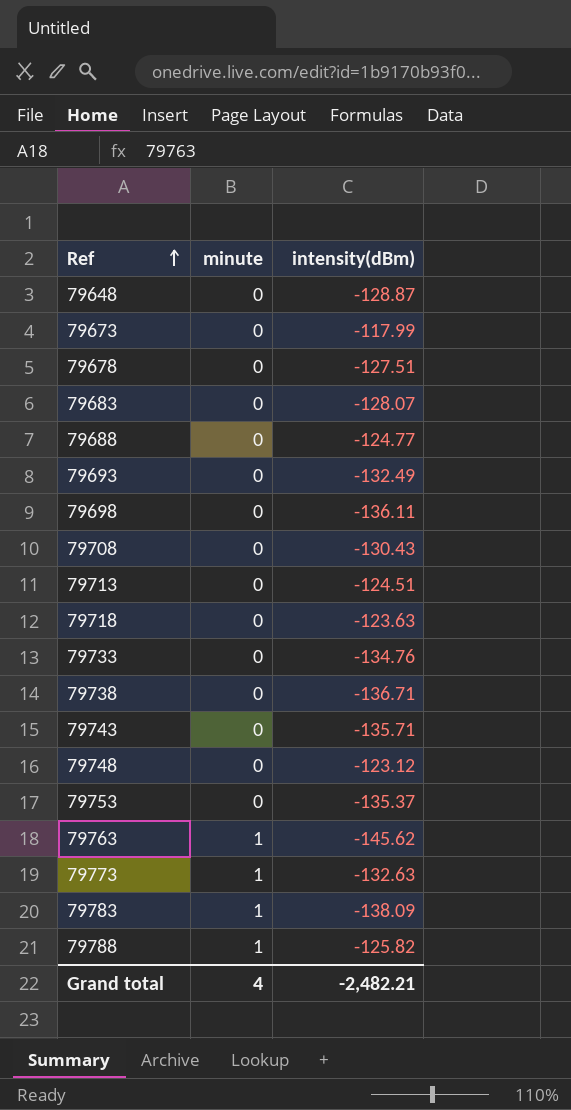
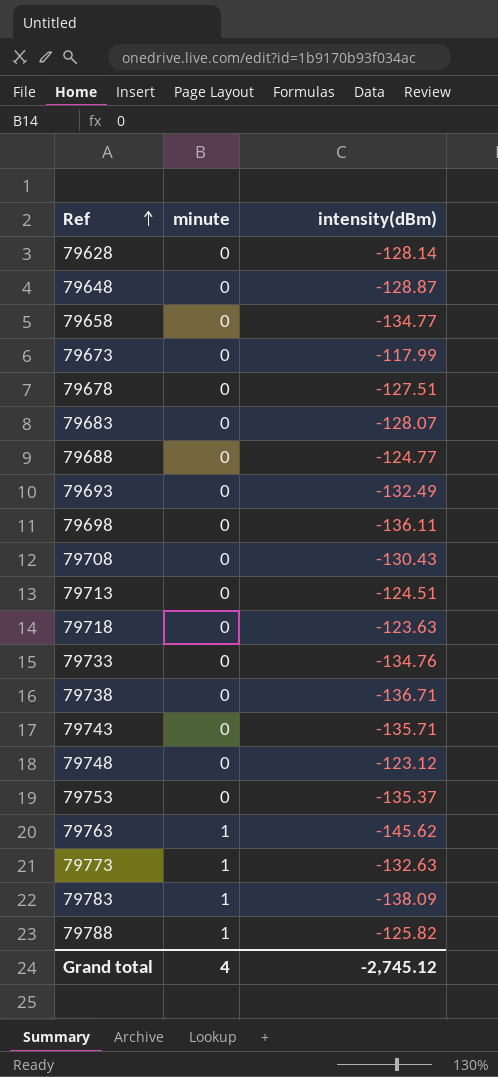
row 79628: none -> 0 | -128.14
row 79658: none -> 0 | -134.77
Grand total | intensity(dBm): -2,482.21 -> -2,745.12

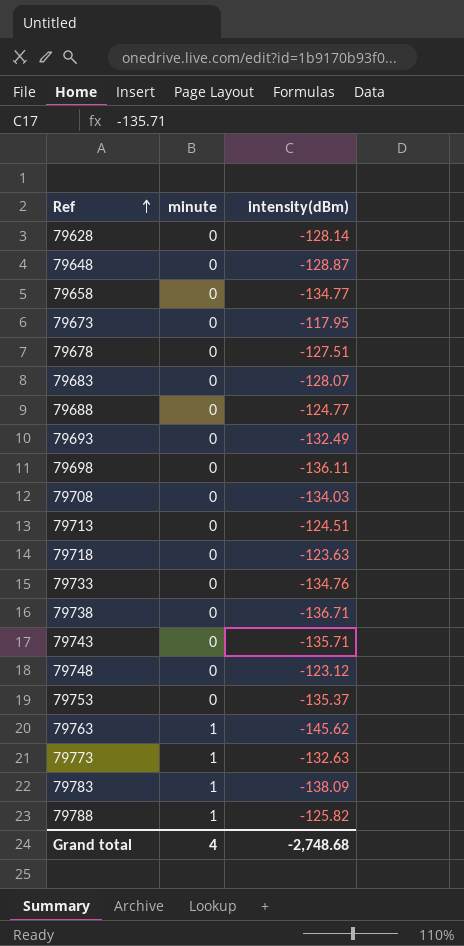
79673 | intensity(dBm): -117.99 -> -117.95
79708 | intensity(dBm): -130.43 -> -134.03
Grand total | intensity(dBm): -2,745.12 -> -2,748.68

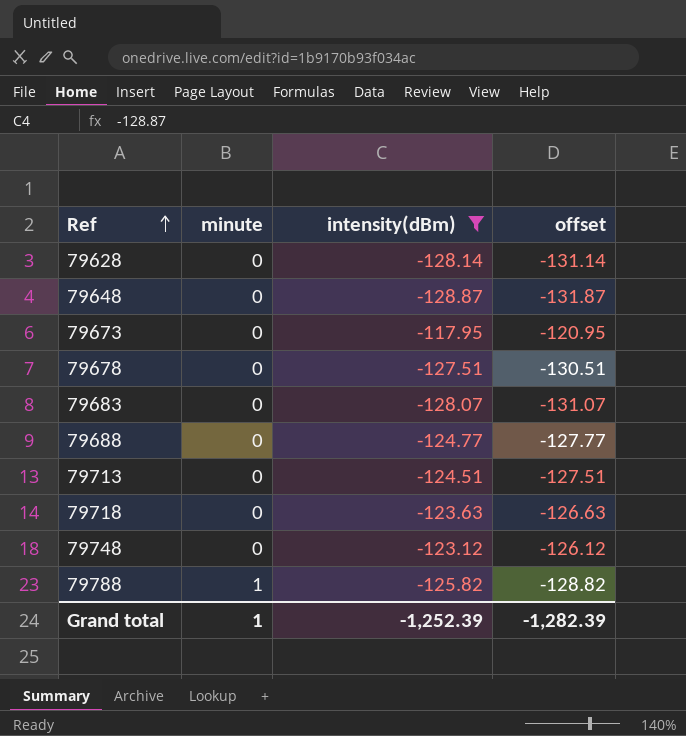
filter: none -> intensity(dBm) >= -128.87
column offset | formula: none -> [intensity(dBm)] - 3
Grand total | minute: 4 -> 1
Grand total | intensity(dBm): -2,748.68 -> -1,252.39

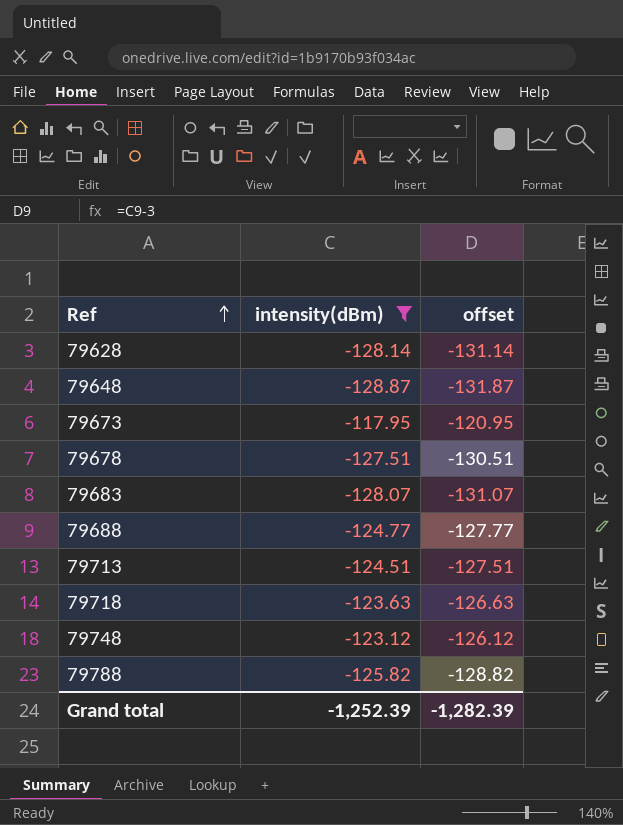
column minute | position: 2 -> none

